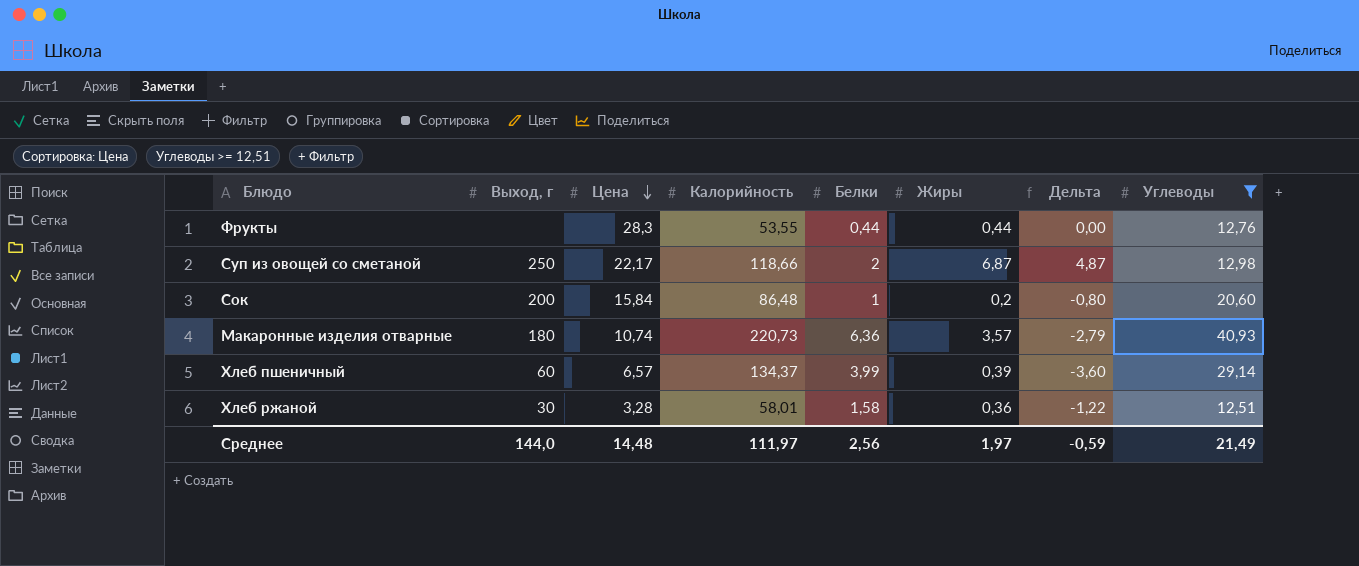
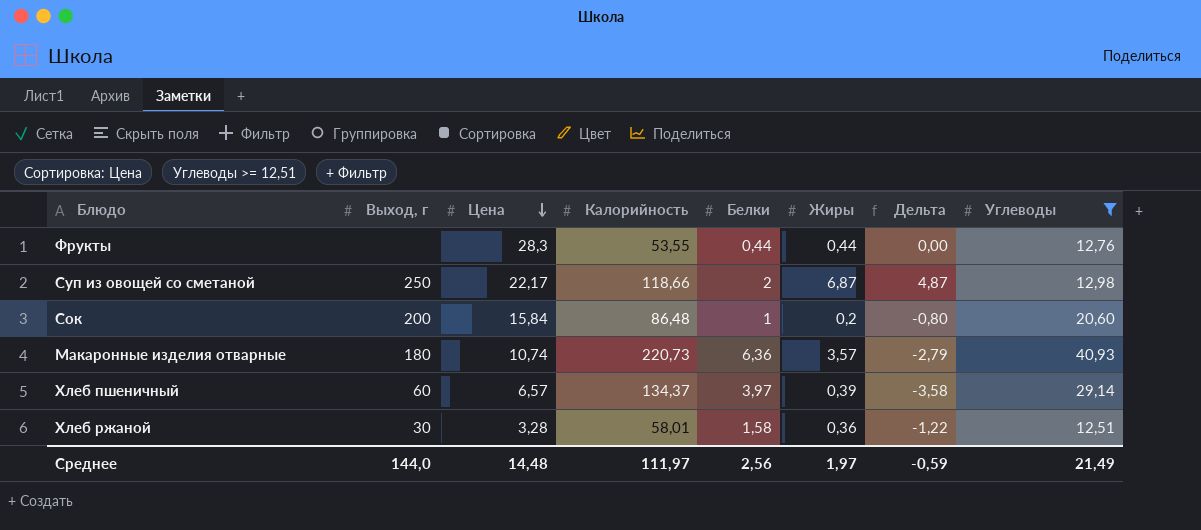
Хлеб пшеничный | Белки: 3,99 -> 3,97
Хлеб пшеничный | Дельта: -3,60 -> -3,58

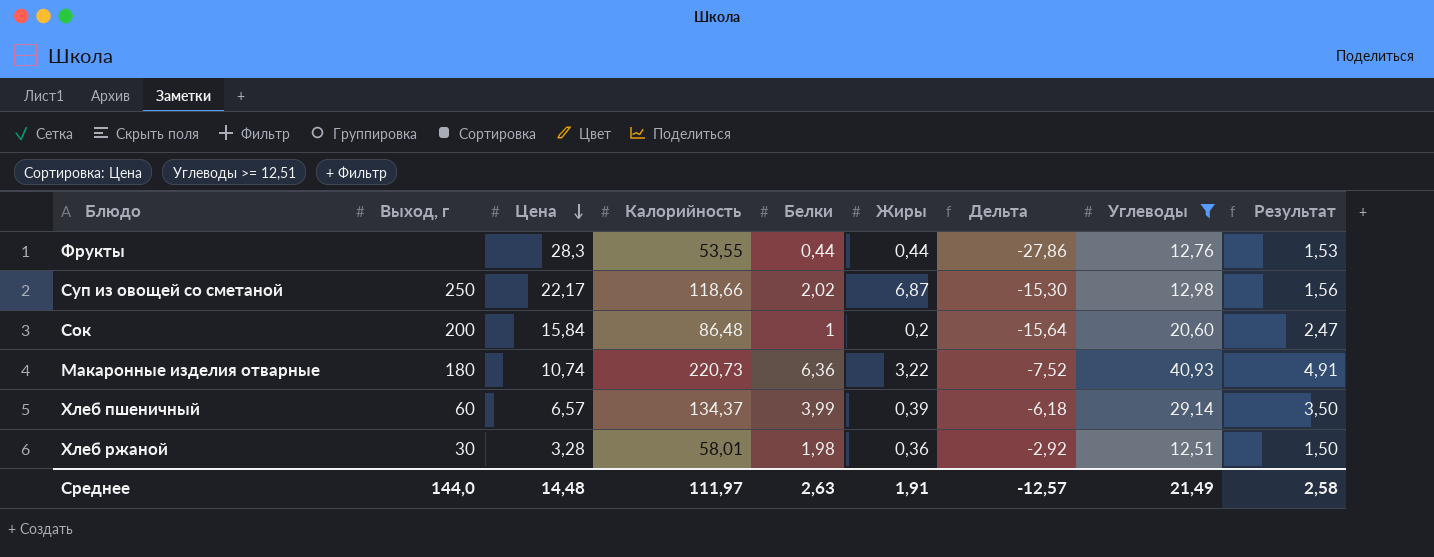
column Дельта | formula: [Жиры] - [Белки] -> [Жиры] - [Цена]
column Результат | formula: none -> [Углеводы] * 0,12
Суп из овощей со сметаной | Белки: 2 -> 2,02
Макаронные изделия отварные | Жиры: 3,57 -> 3,22
Хлеб пшеничный | Белки: 3,97 -> 3,99
Хлеб ржаной | Белки: 1,58 -> 1,98
Среднее | Белки: 2,56 -> 2,63
Среднее | Жиры: 1,97 -> 1,91
Среднее | Дельта: -0,59 -> -12,57

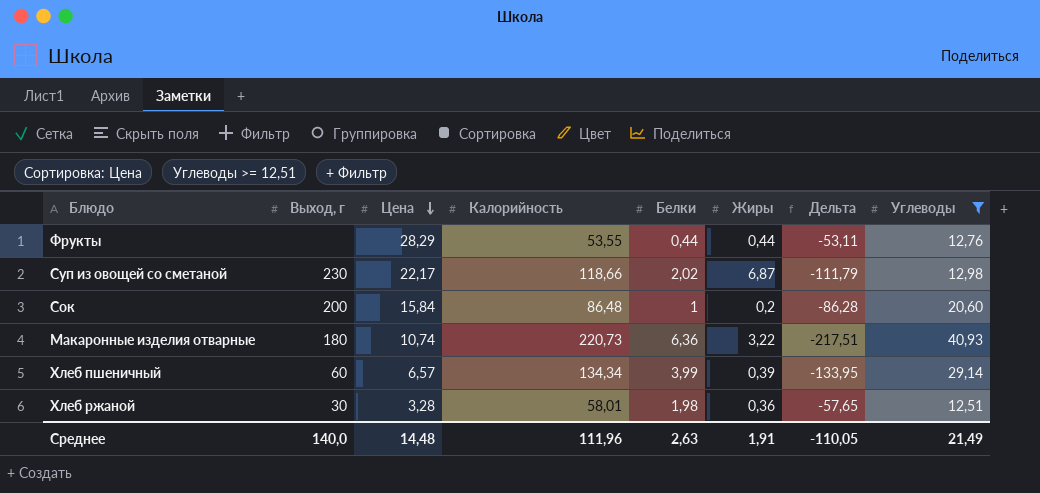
column Результат | formula: [Углеводы] * 0,12 -> none
column Дельта | formula: [Жиры] - [Цена] -> [Жиры] - [Калорийность]
Фрукты | Цена: 28,3 -> 28,29
Суп из овощей со сметаной | Выход, г: 250 -> 230
Хлеб пшеничный | Калорийность: 134,37 -> 134,34
Среднее | Выход, г: 144,0 -> 140,0
Среднее | Калорийность: 111,97 -> 111,96
Среднее | Дельта: -12,57 -> -110,05

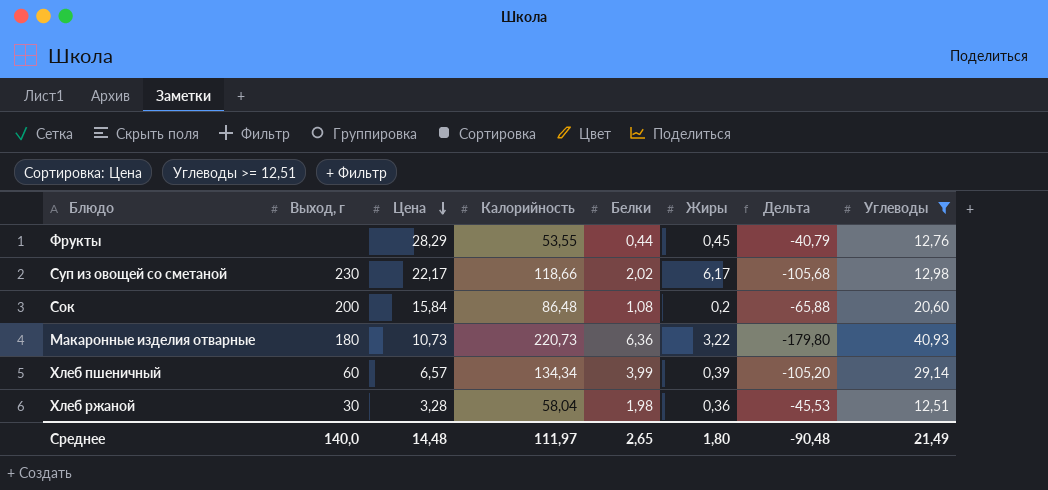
column Дельта | formula: [Жиры] - [Калорийность] -> [Углеводы] - [Калорийность]
Фрукты | Жиры: 0,44 -> 0,45
Суп из овощей со сметаной | Жиры: 6,87 -> 6,17
Сок | Белки: 1 -> 1,08
Макаронные изделия отварные | Цена: 10,74 -> 10,73
Хлеб ржаной | Калорийность: 58,01 -> 58,04
Среднее | Калорийность: 111,96 -> 111,97
Среднее | Белки: 2,63 -> 2,65
Среднее | Жиры: 1,91 -> 1,80
Среднее | Дельта: -110,05 -> -90,48

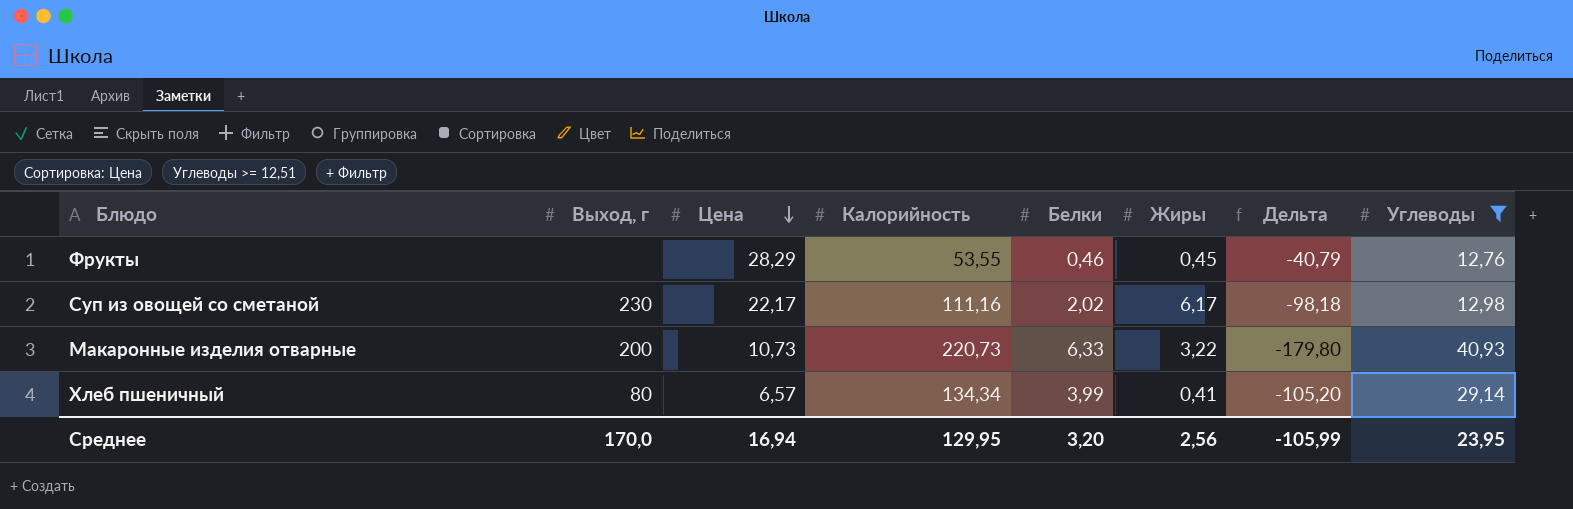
row Сок: 200 | 15,84 | 86,48 | 1,08 | 0,2 | -65,88 | 20,60 -> none
row Хлеб ржаной: 30 | 3,28 | 58,04 | 1,98 | 0,36 | -45,53 | 12,51 -> none
Фрукты | Белки: 0,44 -> 0,46
Суп из овощей со сметаной | Калорийность: 118,66 -> 111,16
Суп из овощей со сметаной | Дельта: -105,68 -> -98,18
Макаронные изделия отварные | Выход, г: 180 -> 200
Макаронные изделия отварные | Белки: 6,36 -> 6,33
Хлеб пшеничный | Выход, г: 60 -> 80
Хлеб пшеничный | Жиры: 0,39 -> 0,41
Среднее | Выход, г: 140,0 -> 170,0
Среднее | Цена: 14,48 -> 16,94
Среднее | Калорийность: 111,97 -> 129,95
Среднее | Белки: 2,65 -> 3,20
Среднее | Жиры: 1,80 -> 2,56
Среднее | Дельта: -90,48 -> -105,99
Среднее | Углеводы: 21,49 -> 23,95

